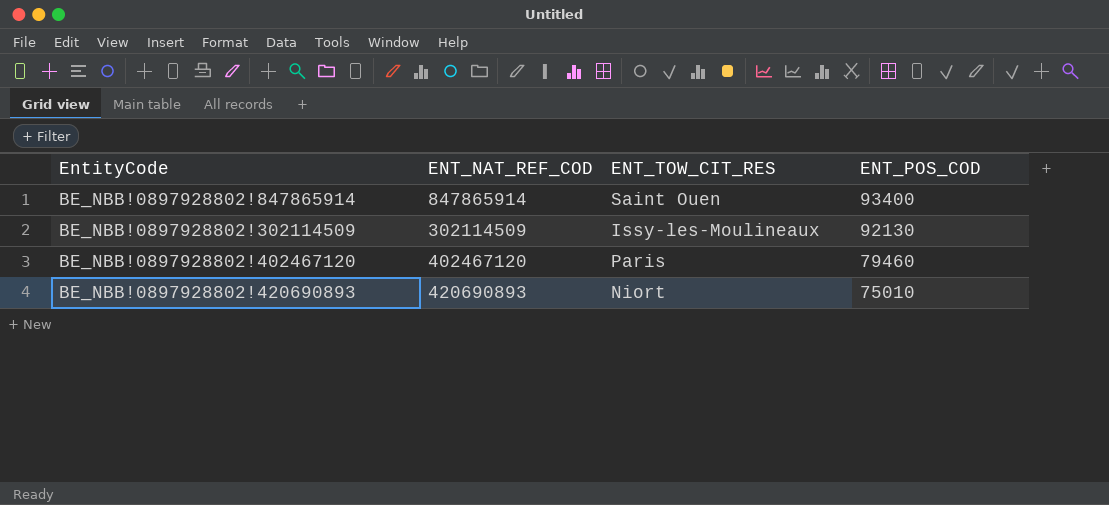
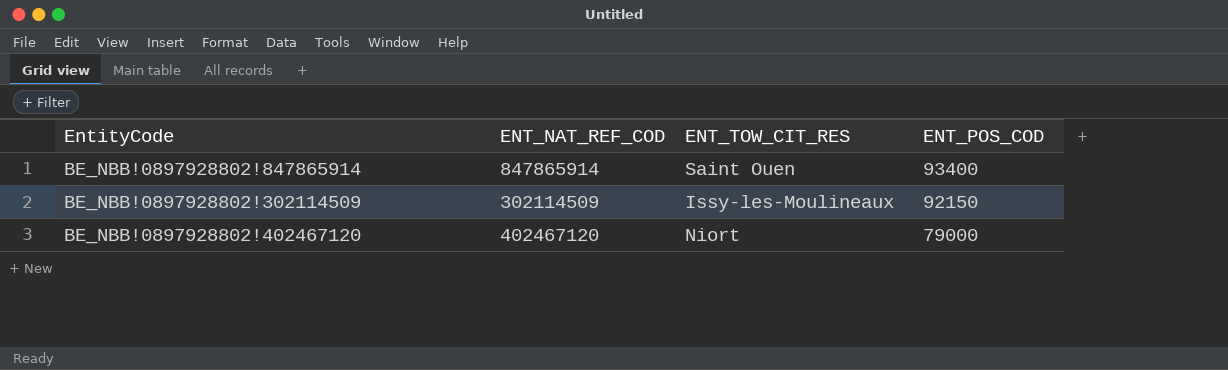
row BE_NBB!0897928802!420690893: 420690893 | Niort | 75010 -> none
BE_NBB!0897928802!302114509 | ENT_POS_COD: 92130 -> 92150
BE_NBB!0897928802!402467120 | ENT_TOW_CIT_RES: Paris -> Niort
BE_NBB!0897928802!402467120 | ENT_POS_COD: 79460 -> 79000

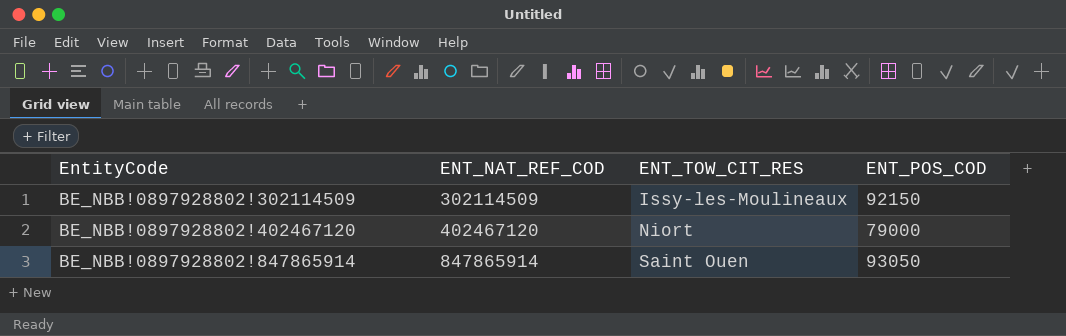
row order: ENT_POS_COD descending -> EntityCode ascending
BE_NBB!0897928802!847865914 | ENT_POS_COD: 93400 -> 93050

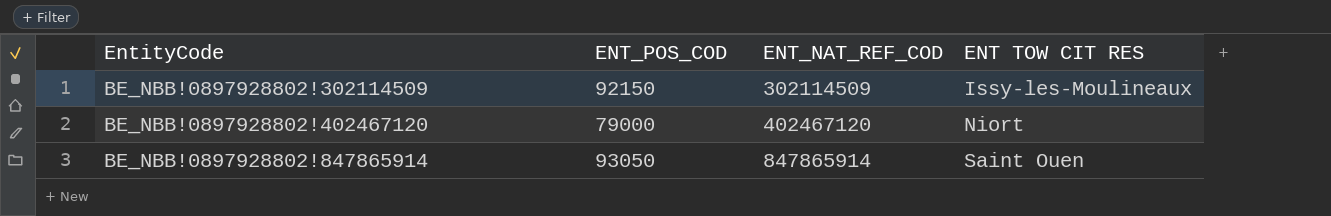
column ENT_POS_COD | position: 4 -> 2
column name: ENT_TOW_CIT_RES -> ENT TOW CIT RES

